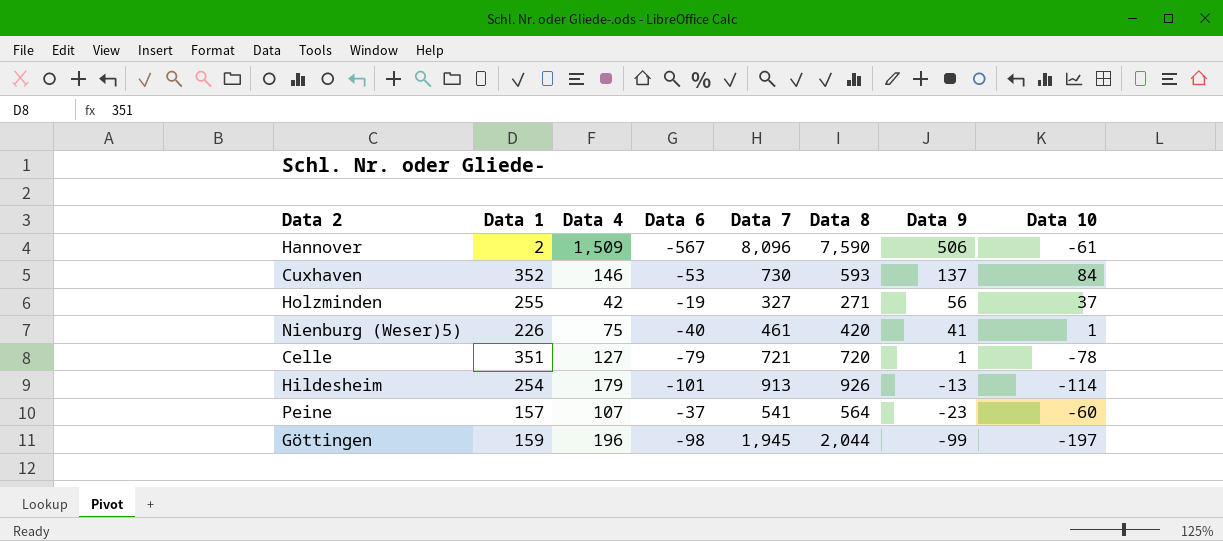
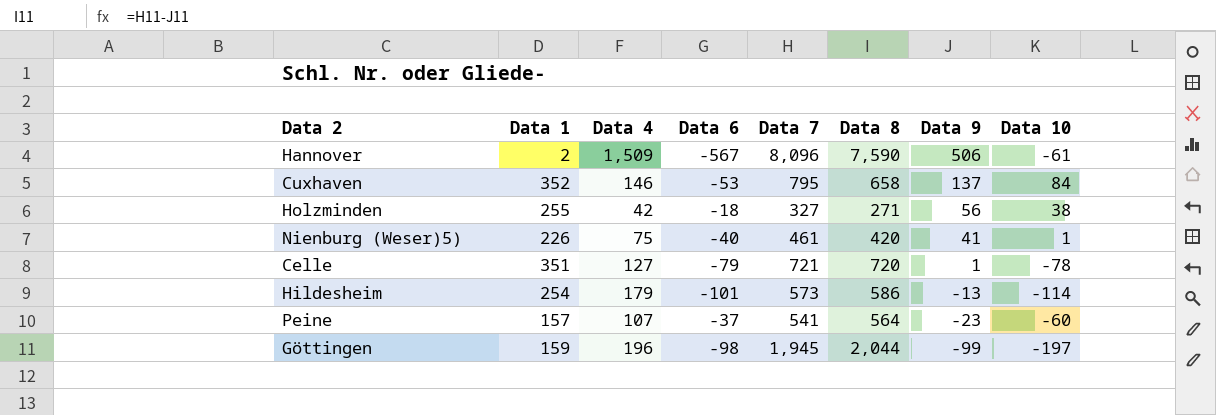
Cuxhaven | Data 7: 730 -> 795
Cuxhaven | Data 8: 593 -> 658
Holzminden | Data 6: -19 -> -18
Holzminden | Data 10: 37 -> 38
Hildesheim | Data 7: 913 -> 573
Hildesheim | Data 8: 926 -> 586

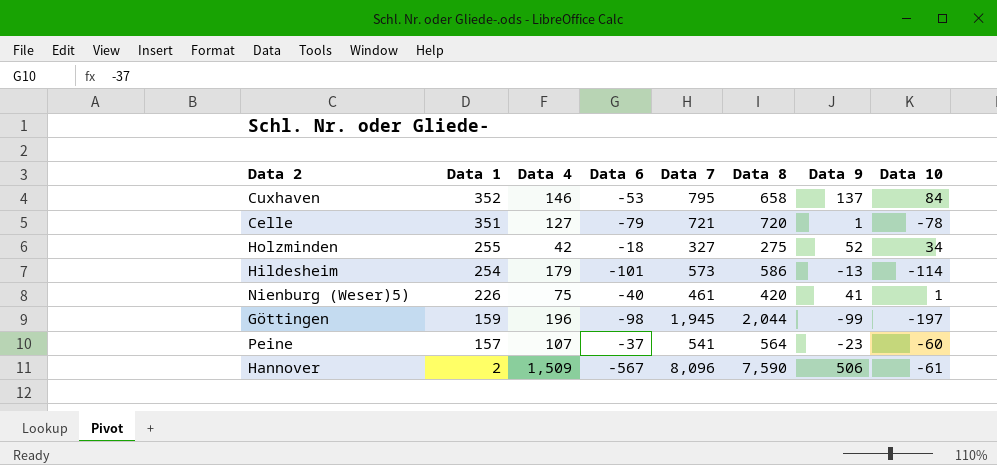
row order: Data 9 descending -> Data 1 descending
Holzminden | Data 8: 271 -> 275
Holzminden | Data 9: 56 -> 52
Holzminden | Data 10: 38 -> 34

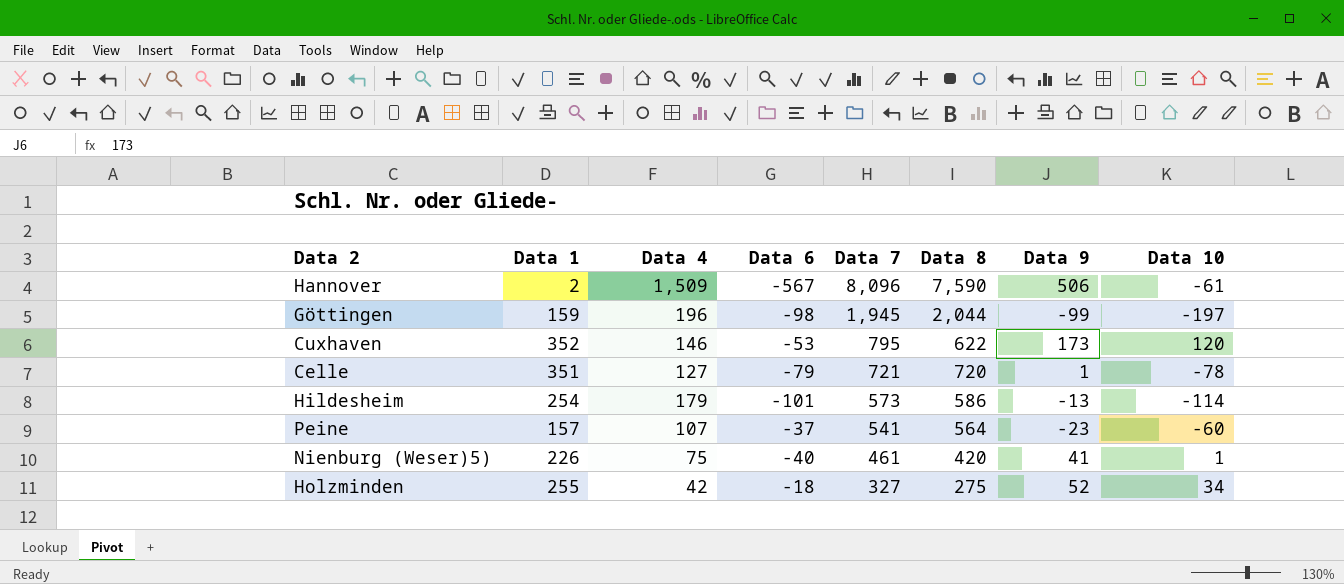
row order: Data 1 descending -> Data 7 descending
Cuxhaven | Data 8: 658 -> 622
Cuxhaven | Data 9: 137 -> 173
Cuxhaven | Data 10: 84 -> 120

